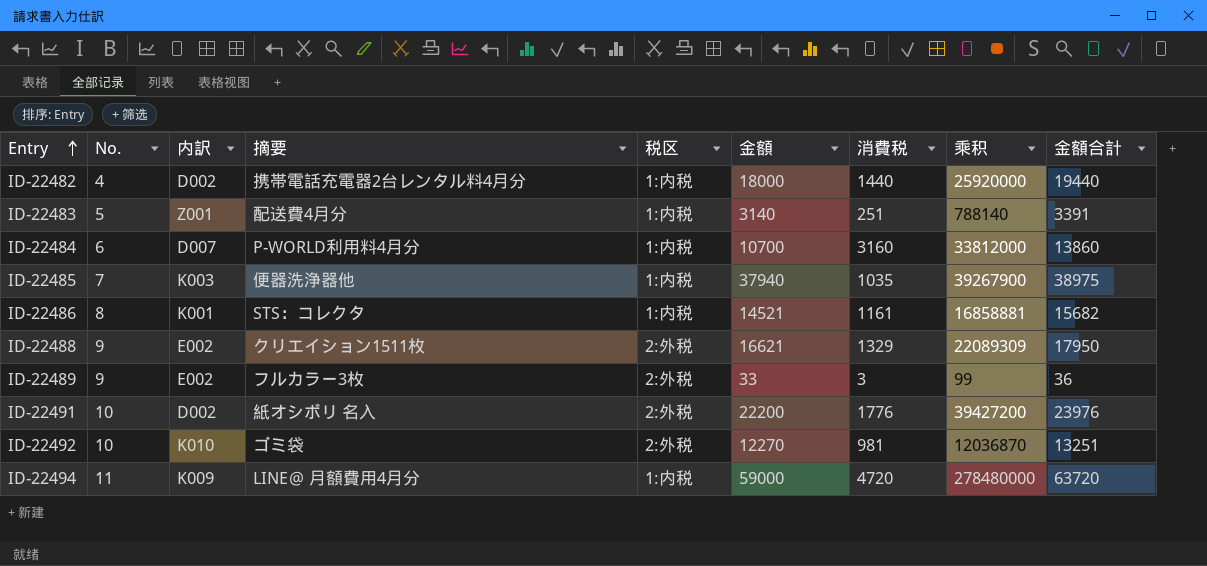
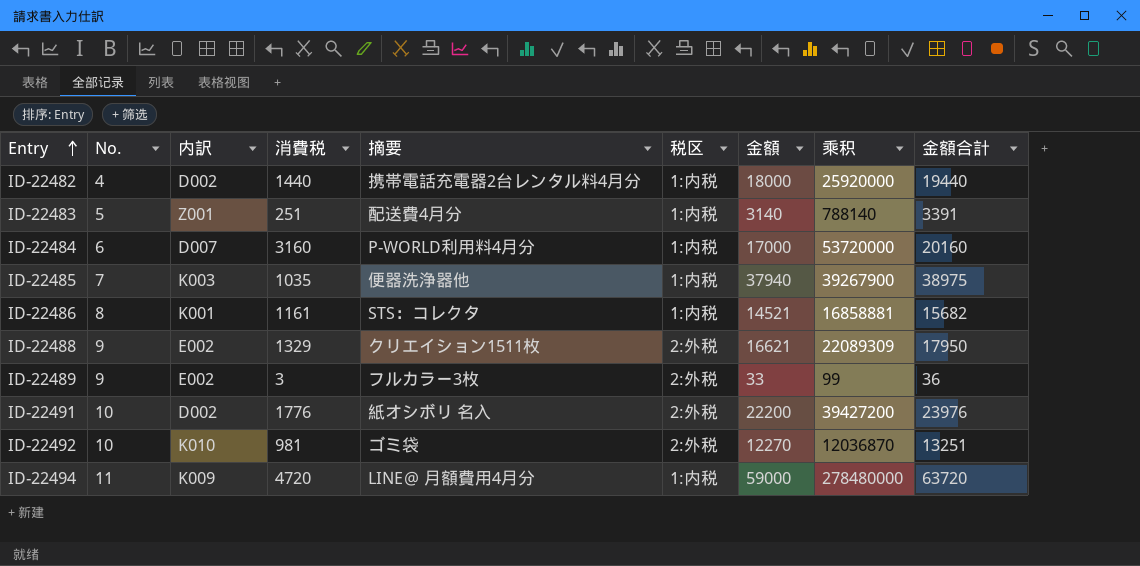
column 消費税 | position: 7 -> 4
ID-22484 | 金額: 10700 -> 17000
ID-22484 | 乘积: 33812000 -> 53720000
ID-22484 | 金額合計: 13860 -> 20160

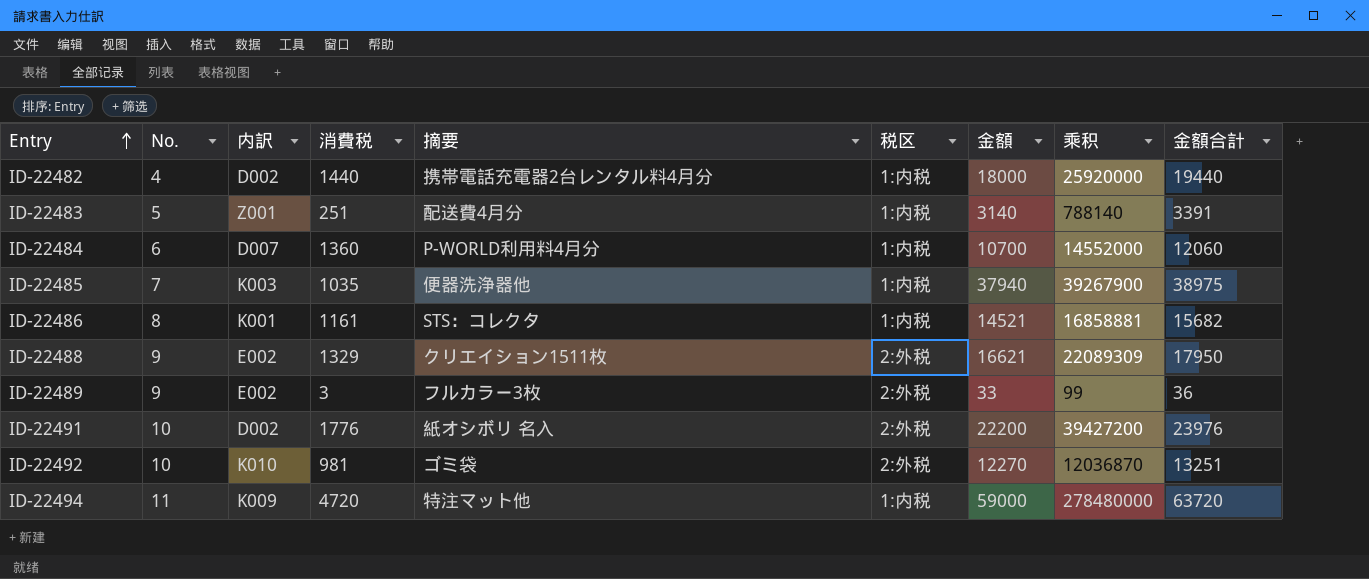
ID-22484 | 消費税: 3160 -> 1360
ID-22484 | 金額: 17000 -> 10700
ID-22484 | 乘积: 53720000 -> 14552000
ID-22484 | 金額合計: 20160 -> 12060
ID-22494 | 摘要: LINE＠ 月額費用4月分 -> 特注マット他

